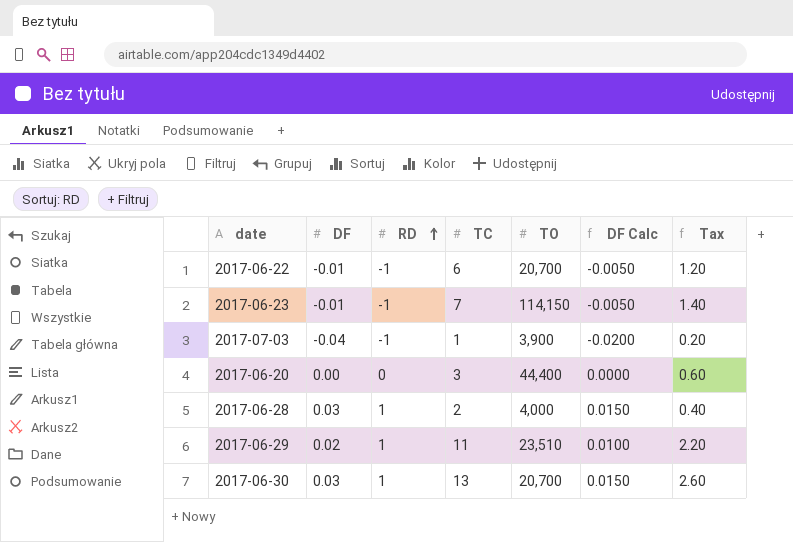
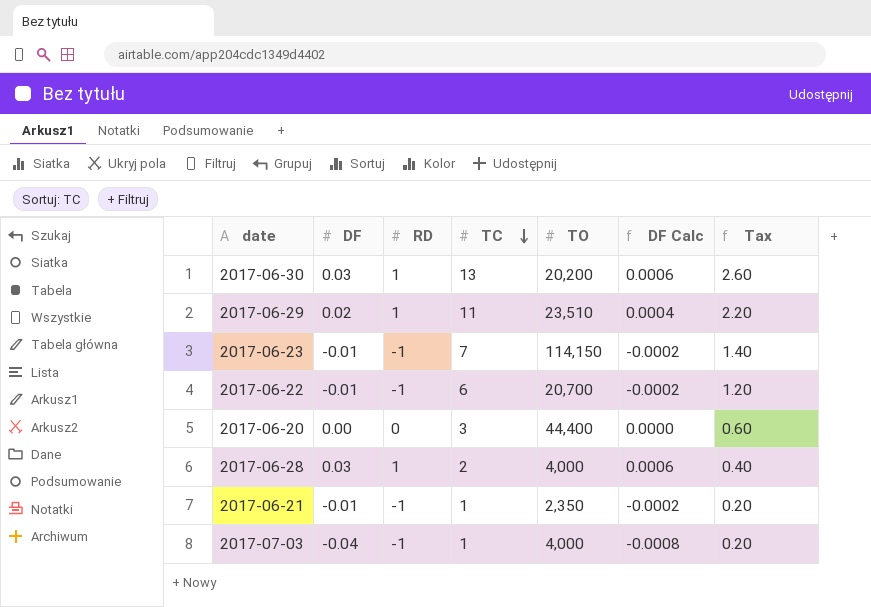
row order: RD ascending -> TC descending
column DF Calc | formula: [DF] * 0.5 -> [DF] * 0.02
2017-06-30 | TO: 20,700 -> 20,200
row 2017-06-21: none -> -0.01 | -1 | 1 | 2,350 | -0.0002 | 0.20
2017-07-03 | TO: 3,900 -> 4,000

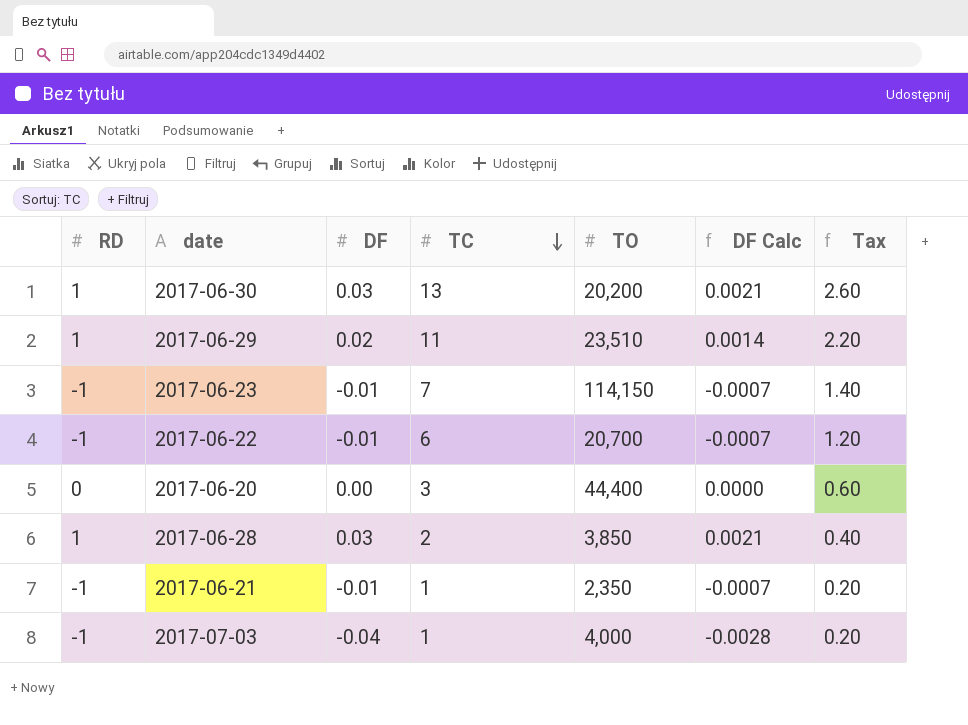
column RD | position: 3 -> 1
column DF Calc | formula: [DF] * 0.02 -> [DF] * 0.07
2017-06-28 | TO: 4,000 -> 3,850

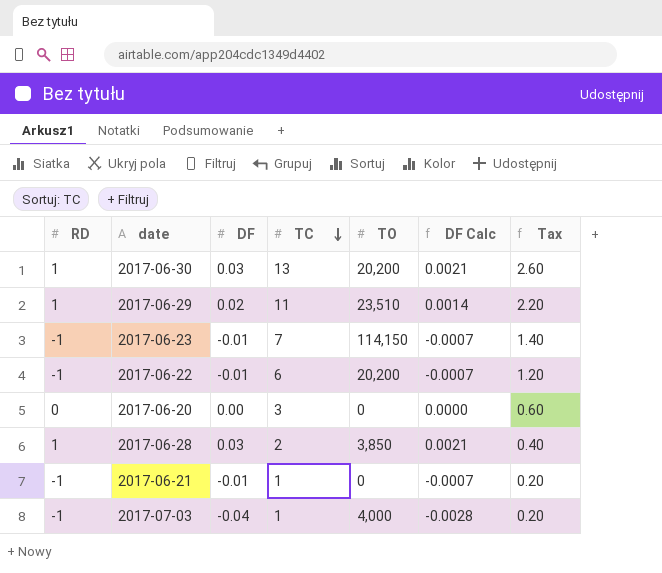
2017-06-22 | TO: 20,700 -> 20,200
2017-06-20 | TO: 44,400 -> 0
2017-06-21 | TO: 2,350 -> 0

